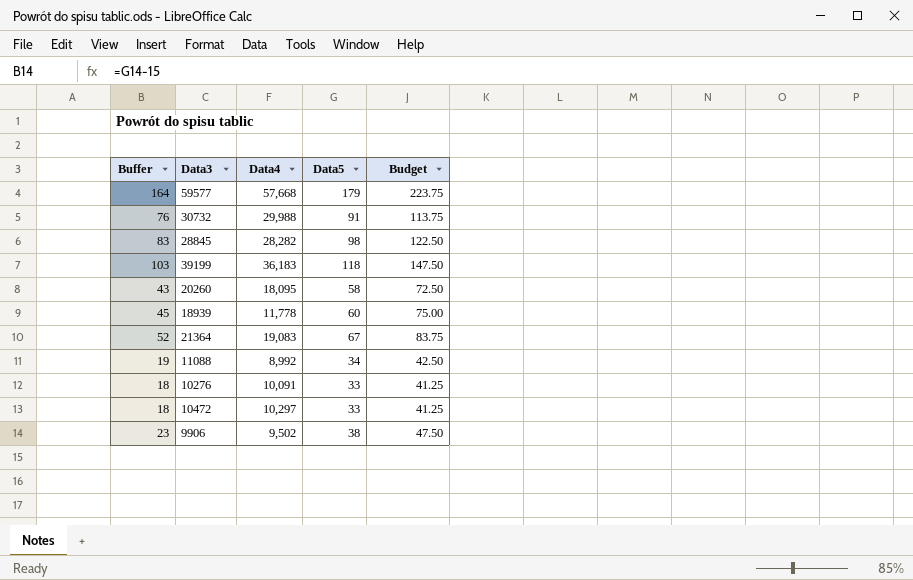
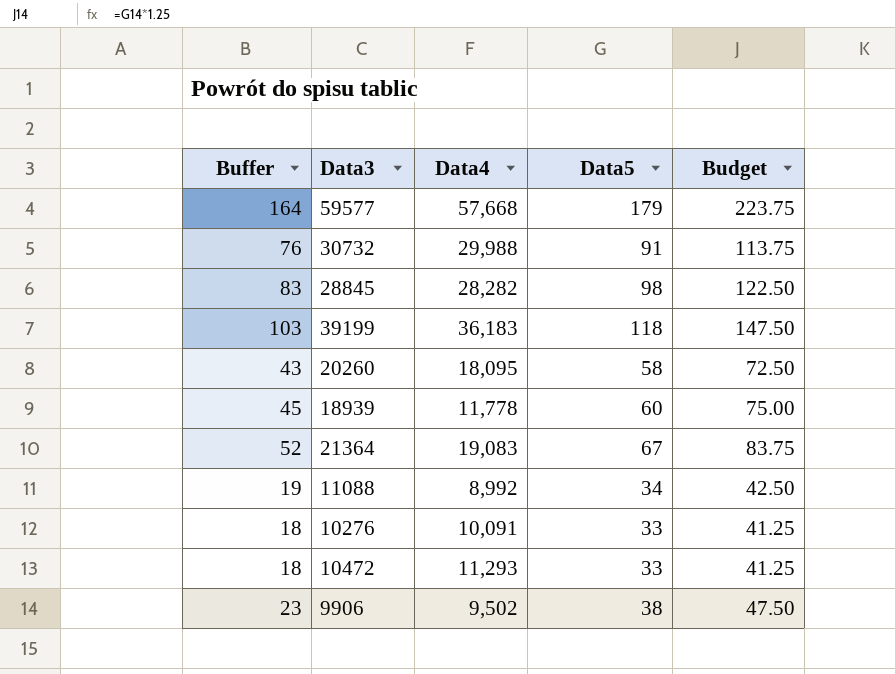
10472 | Data4: 10,297 -> 11,293

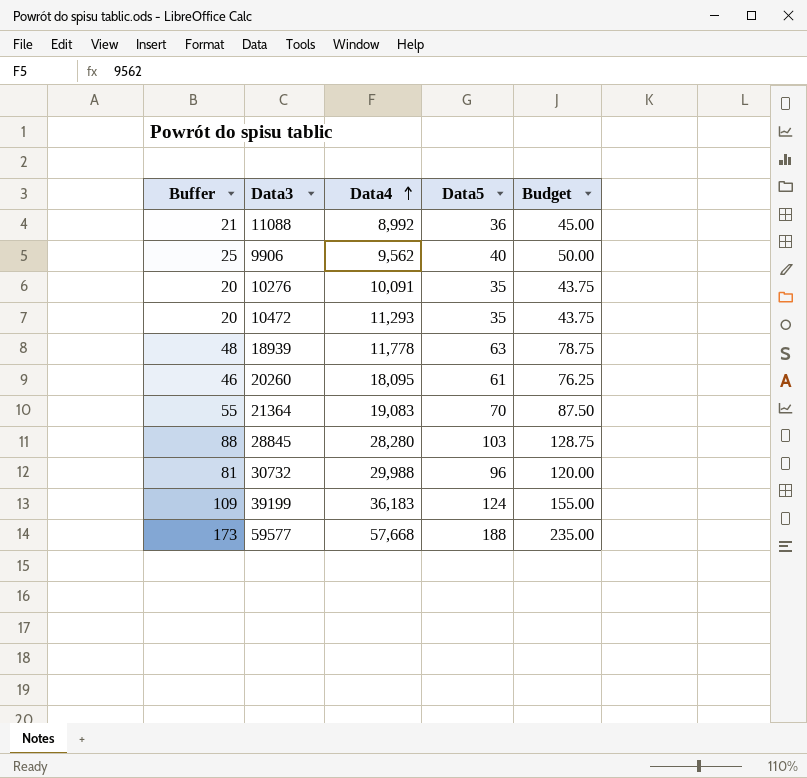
row order: none -> Data4 ascending
11088 | Buffer: 19 -> 21
11088 | Data5: 34 -> 36
11088 | Budget: 42.50 -> 45.00
9906 | Buffer: 23 -> 25
9906 | Data4: 9,502 -> 9,562
9906 | Data5: 38 -> 40
9906 | Budget: 47.50 -> 50.00
10276 | Buffer: 18 -> 20
10276 | Data5: 33 -> 35
10276 | Budget: 41.25 -> 43.75
10472 | Buffer: 18 -> 20
10472 | Data5: 33 -> 35
10472 | Budget: 41.25 -> 43.75
18939 | Buffer: 45 -> 48
18939 | Data5: 60 -> 63
18939 | Budget: 75.00 -> 78.75
20260 | Buffer: 43 -> 46
20260 | Data5: 58 -> 61
20260 | Budget: 72.50 -> 76.25
21364 | Buffer: 52 -> 55
21364 | Data5: 67 -> 70
21364 | Budget: 83.75 -> 87.50
28845 | Buffer: 83 -> 88
28845 | Data4: 28,282 -> 28,280
28845 | Data5: 98 -> 103
28845 | Budget: 122.50 -> 128.75
30732 | Buffer: 76 -> 81
30732 | Data5: 91 -> 96
30732 | Budget: 113.75 -> 120.00
39199 | Buffer: 103 -> 109
39199 | Data5: 118 -> 124
39199 | Budget: 147.50 -> 155.00
59577 | Buffer: 164 -> 173
59577 | Data5: 179 -> 188
59577 | Budget: 223.75 -> 235.00

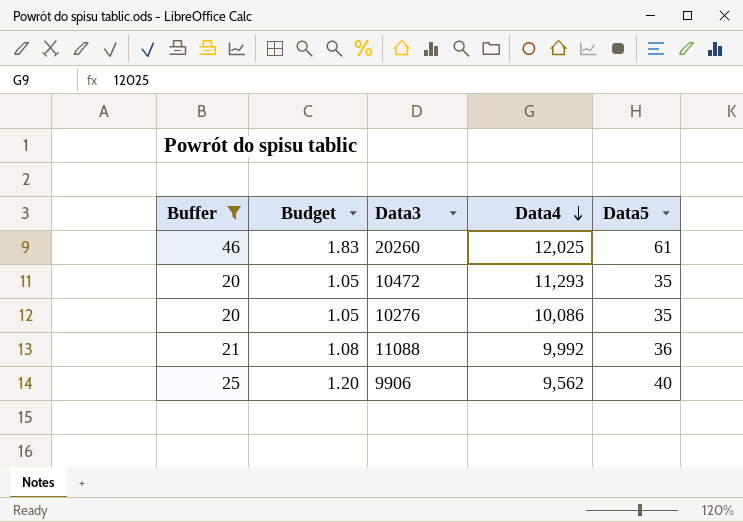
filter: none -> Buffer <= 46
row order: Data4 ascending -> Data4 descending
column Budget | formula: [Data5] * 1.25 -> [Data5] * 0.03
column Budget | position: 5 -> 2
20260 | Data4: 18,095 -> 12,025
10276 | Data4: 10,091 -> 10,086
11088 | Data4: 8,992 -> 9,992

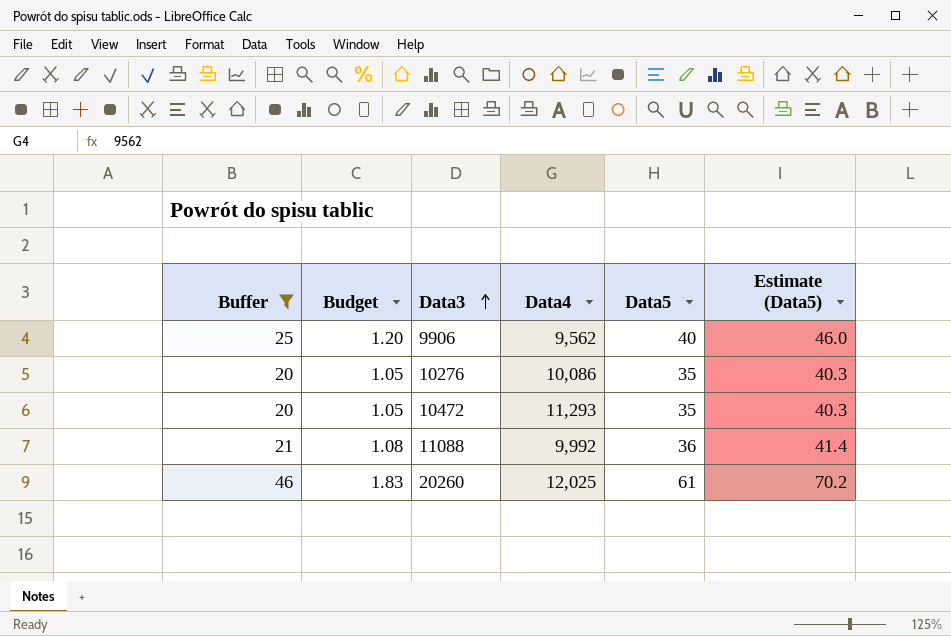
row order: Data4 descending -> Data3 ascending
column Estimate (Data5) | formula: none -> [Data5] * 1.15

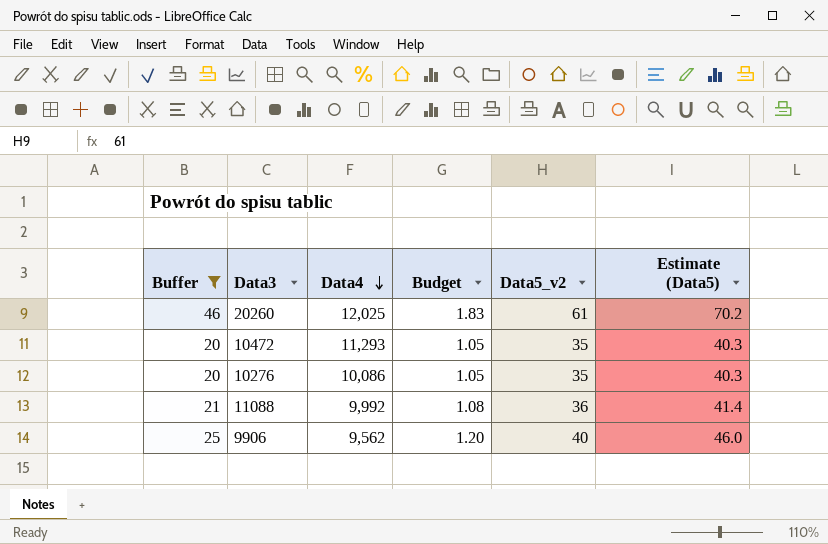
row order: Data3 ascending -> Data4 descending
column Budget | position: 2 -> 4
column name: Data5 -> Data5_v2

